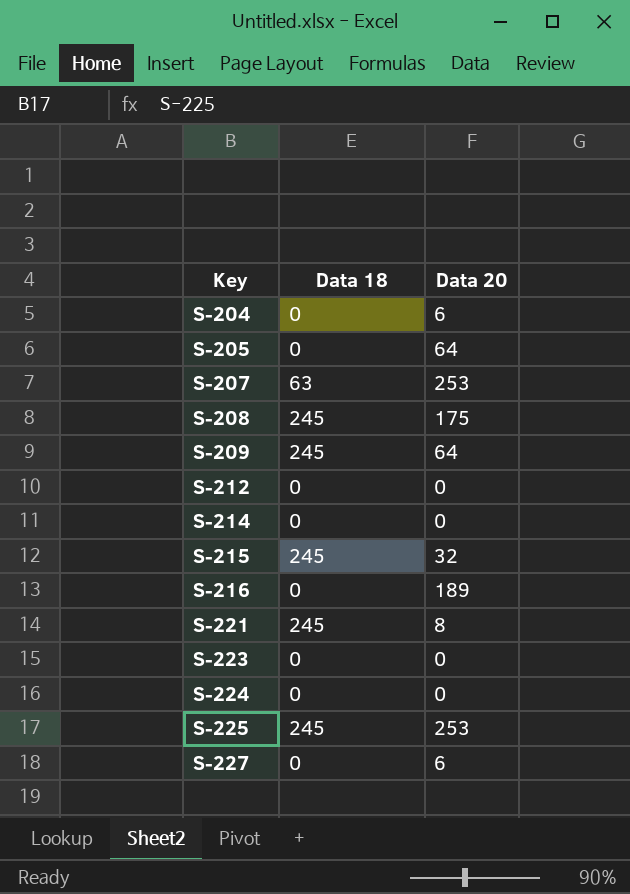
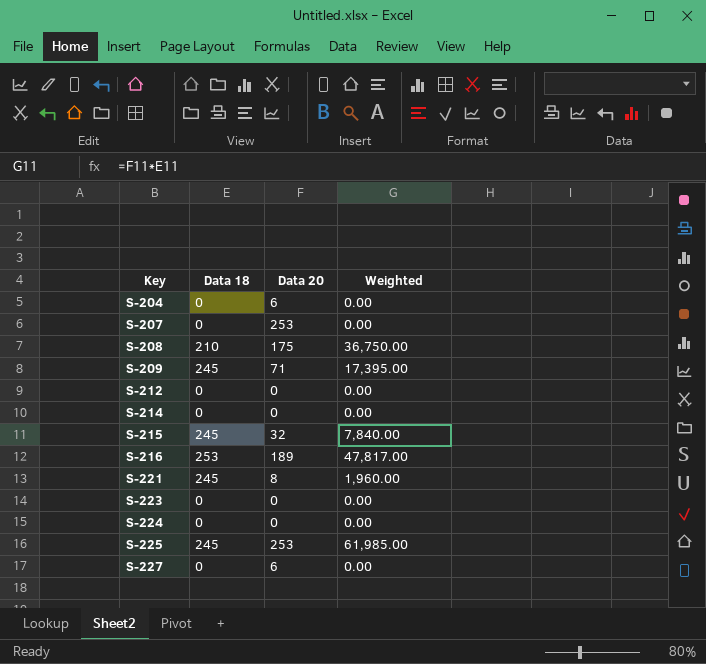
column Weighted | formula: none -> [Data 18] * [Data 20]
row S-205: 0 | 64 -> none
S-207 | Data 18: 63 -> 0
S-208 | Data 18: 245 -> 210
S-209 | Data 20: 64 -> 71
S-216 | Data 18: 0 -> 253

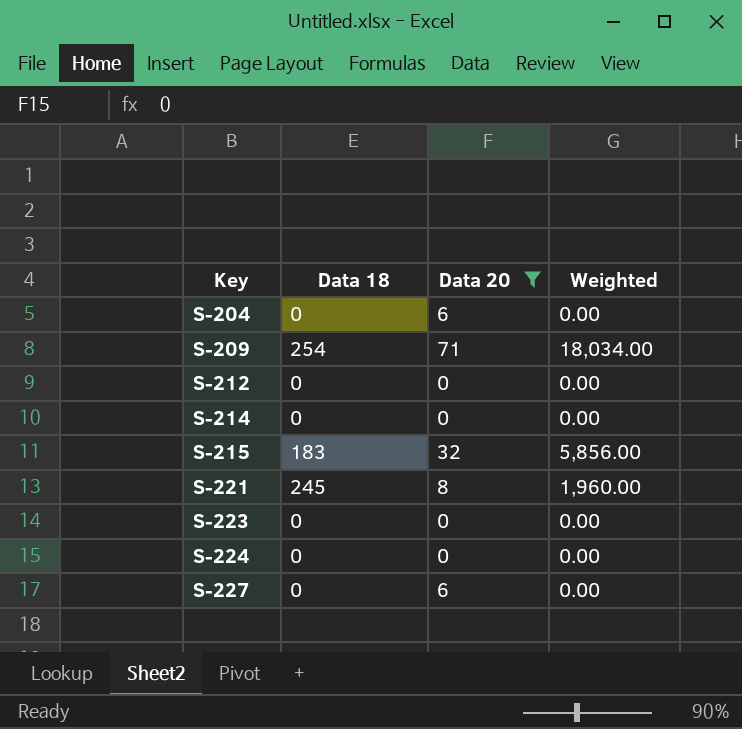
filter: none -> Data 20 <= 71
S-209 | Data 18: 245 -> 254
S-209 | Weighted: 17,395.00 -> 18,034.00
S-215 | Data 18: 245 -> 183
S-215 | Weighted: 7,840.00 -> 5,856.00

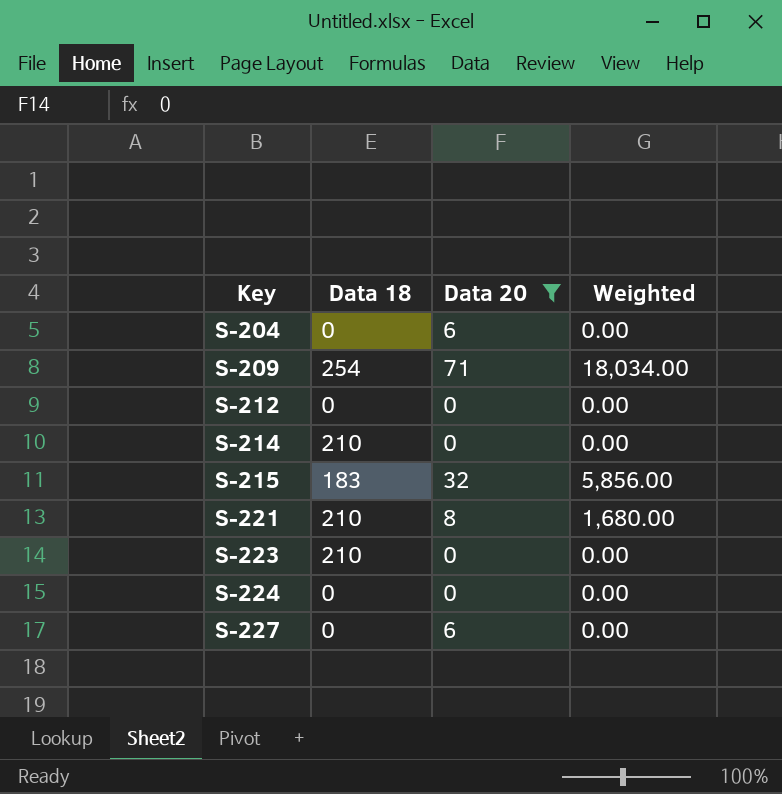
S-214 | Data 18: 0 -> 210
S-221 | Data 18: 245 -> 210
S-221 | Weighted: 1,960.00 -> 1,680.00
S-223 | Data 18: 0 -> 210

